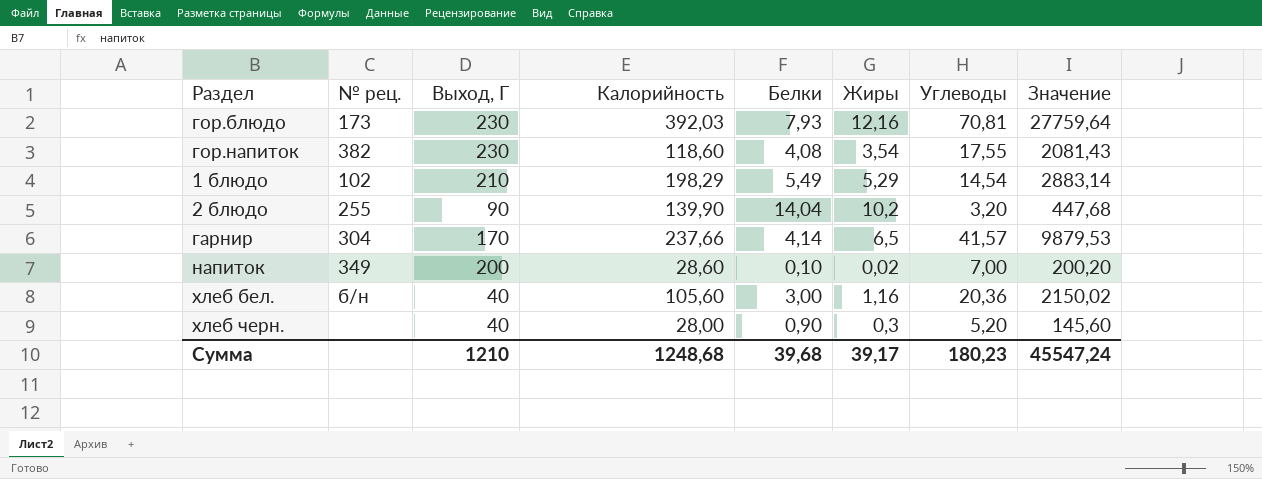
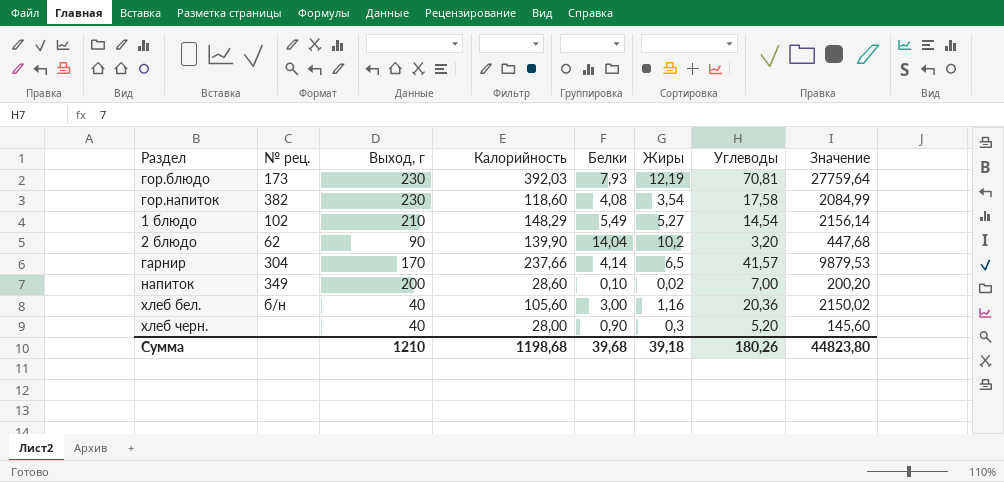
column name: Выход, Г -> Выход, г
гор.блюдо | Жиры: 12,16 -> 12,19
гор.напиток | Углеводы: 17,55 -> 17,58
гор.напиток | Значение: 2081,43 -> 2084,99
1 блюдо | Калорийность: 198,29 -> 148,29
1 блюдо | Жиры: 5,29 -> 5,27
1 блюдо | Значение: 2883,14 -> 2156,14
2 блюдо | № рец.: 255 -> 62
Сумма | Калорийность: 1248,68 -> 1198,68
Сумма | Жиры: 39,17 -> 39,18
Сумма | Углеводы: 180,23 -> 180,26
Сумма | Значение: 45547,24 -> 44823,80

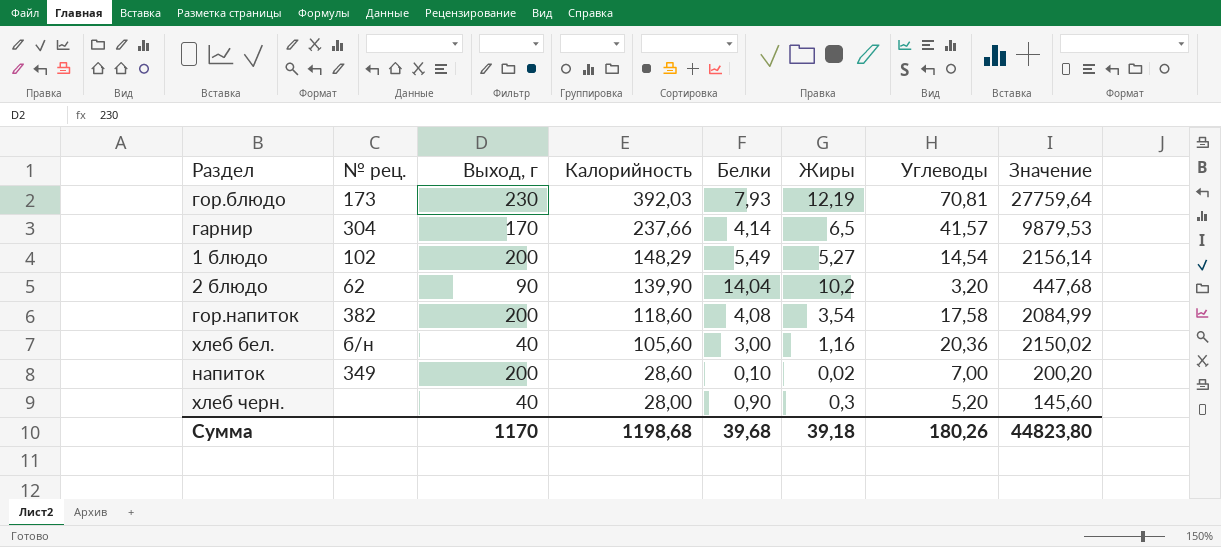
row order: none -> Калорийность descending
1 блюдо | Выход, г: 210 -> 200
гор.напиток | Выход, г: 230 -> 200
Сумма | Выход, г: 1210 -> 1170

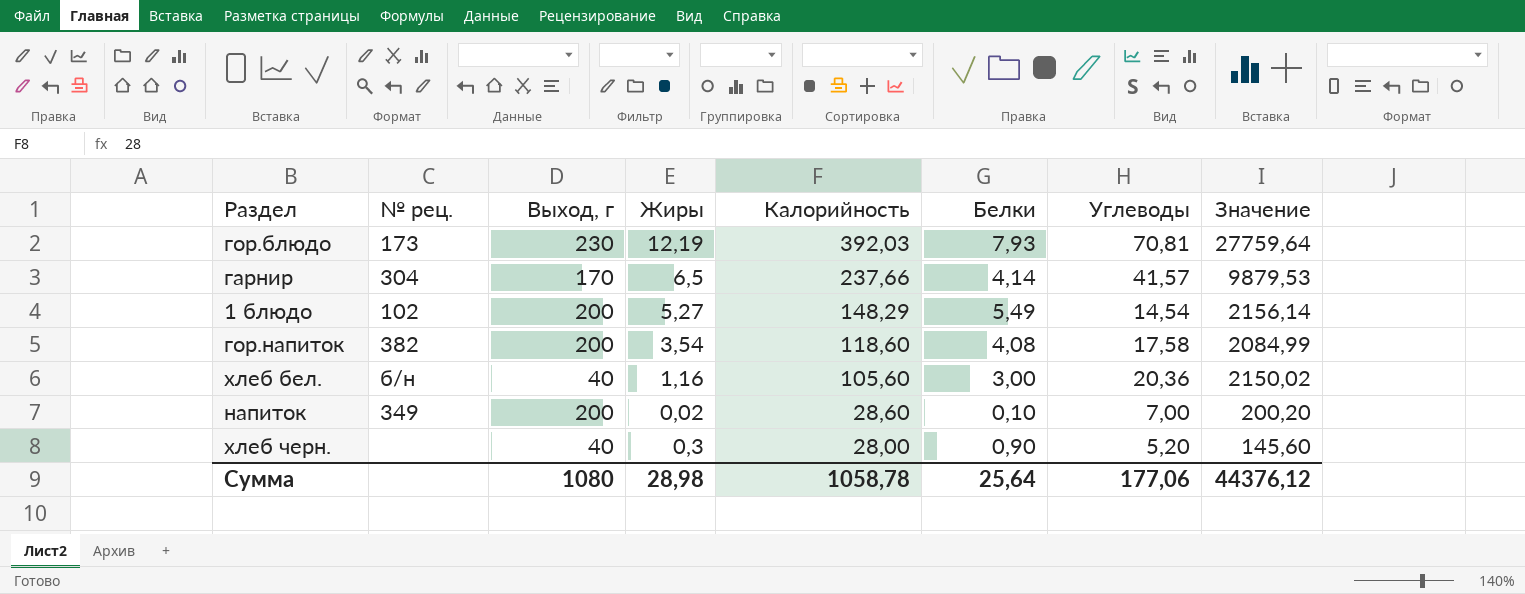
column Жиры | position: 6 -> 4
row 2 блюдо: 62 | 90 | 139,90 | 14,04 | 10,2 | 3,20 | 447,68 -> none
Сумма | Выход, г: 1170 -> 1080
Сумма | Жиры: 39,18 -> 28,98
Сумма | Калорийность: 1198,68 -> 1058,78
Сумма | Белки: 39,68 -> 25,64
Сумма | Углеводы: 180,26 -> 177,06
Сумма | Значение: 44823,80 -> 44376,12

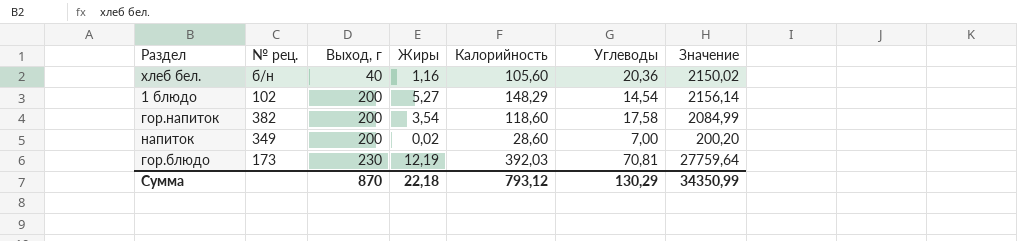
row order: Калорийность descending -> Выход, г ascending
column Белки | position: 6 -> none
row гарнир: 304 | 170 | 6,5 | 237,66 | 4,14 | 41,57 | 9879,53 -> none
row хлеб черн.: none | 40 | 0,3 | 28,00 | 0,90 | 5,20 | 145,60 -> none
Сумма | Выход, г: 1080 -> 870
Сумма | Жиры: 28,98 -> 22,18
Сумма | Калорийность: 1058,78 -> 793,12
Сумма | Углеводы: 177,06 -> 130,29
Сумма | Значение: 44376,12 -> 34350,99

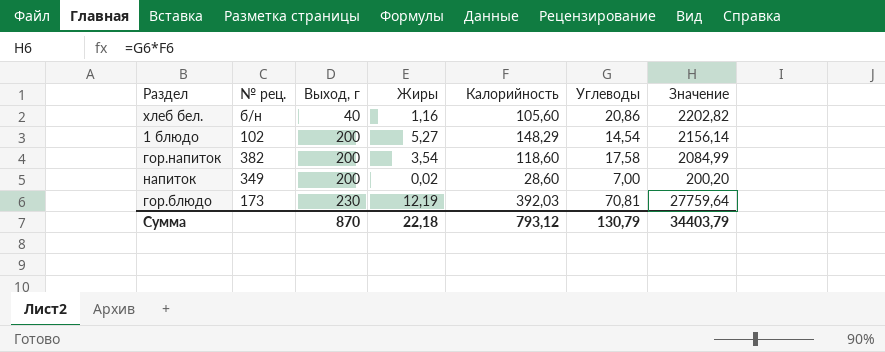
хлеб бел. | Углеводы: 20,36 -> 20,86
хлеб бел. | Значение: 2150,02 -> 2202,82
Сумма | Углеводы: 130,29 -> 130,79
Сумма | Значение: 34350,99 -> 34403,79

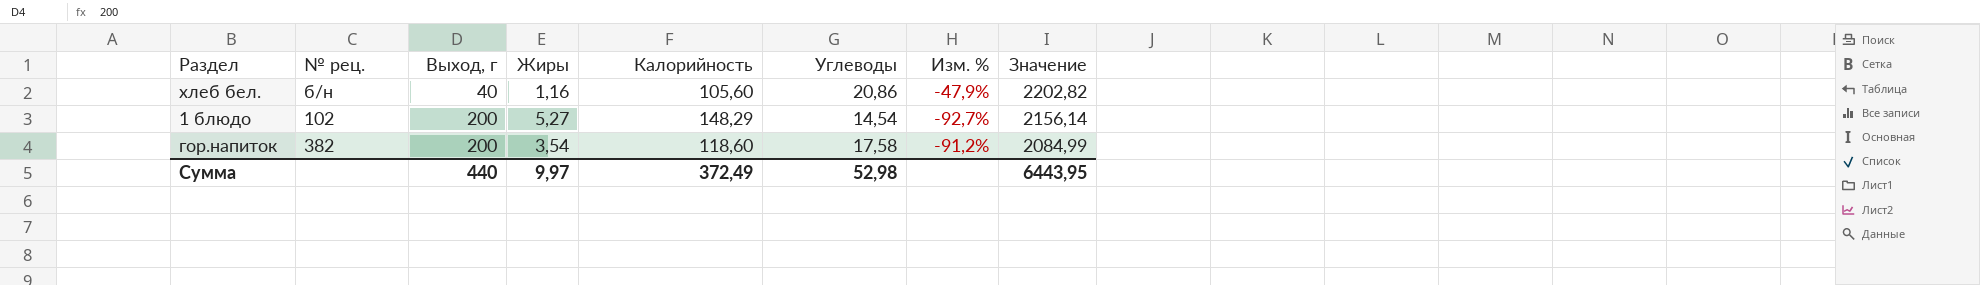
column Изм. % | formula: none -> ([Углеводы] - [Выход, г]) / [Выход, г]
row напиток: 349 | 200 | 0,02 | 28,60 | 7,00 | 200,20 -> none
row гор.блюдо: 173 | 230 | 12,19 | 392,03 | 70,81 | 27759,64 -> none
Сумма | Выход, г: 870 -> 440
Сумма | Жиры: 22,18 -> 9,97
Сумма | Калорийность: 793,12 -> 372,49
Сумма | Углеводы: 130,79 -> 52,98
Сумма | Значение: 34403,79 -> 6443,95

